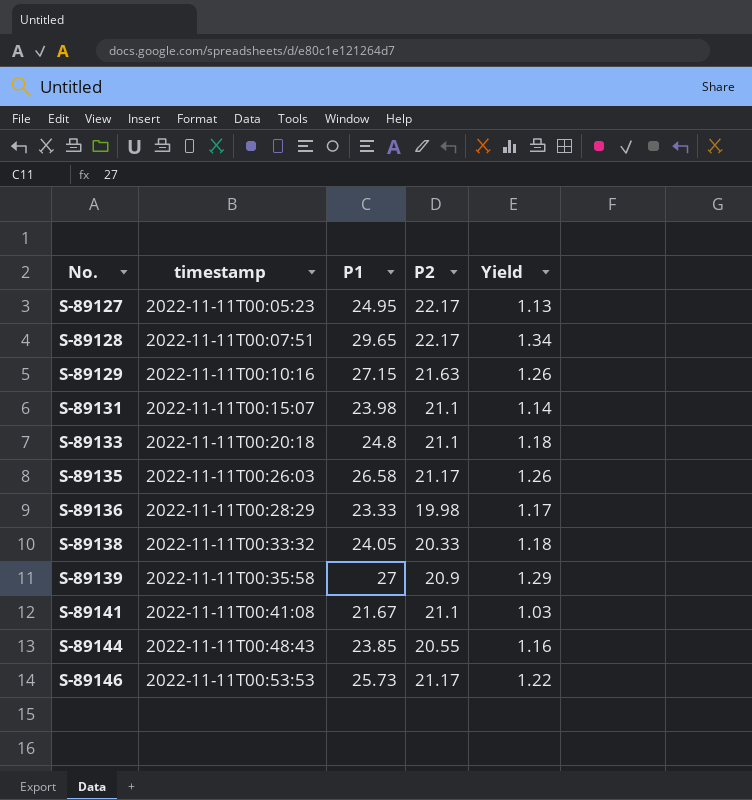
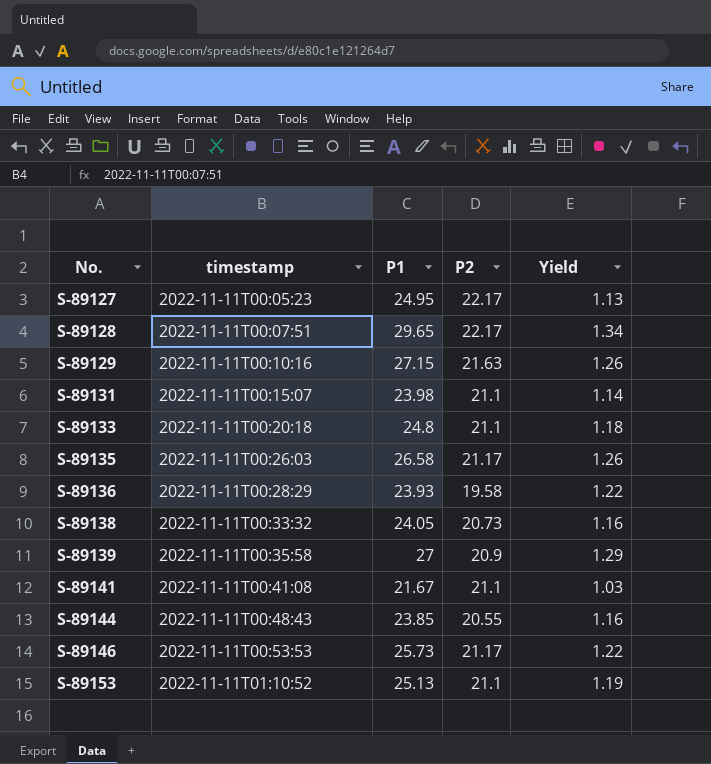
S-89136 | P1: 23.33 -> 23.93
S-89136 | P2: 19.98 -> 19.58
S-89136 | Yield: 1.17 -> 1.22
S-89138 | P2: 20.33 -> 20.73
S-89138 | Yield: 1.18 -> 1.16
row S-89153: none -> 2022-11-11T01:10:52 | 25.13 | 21.1 | 1.19

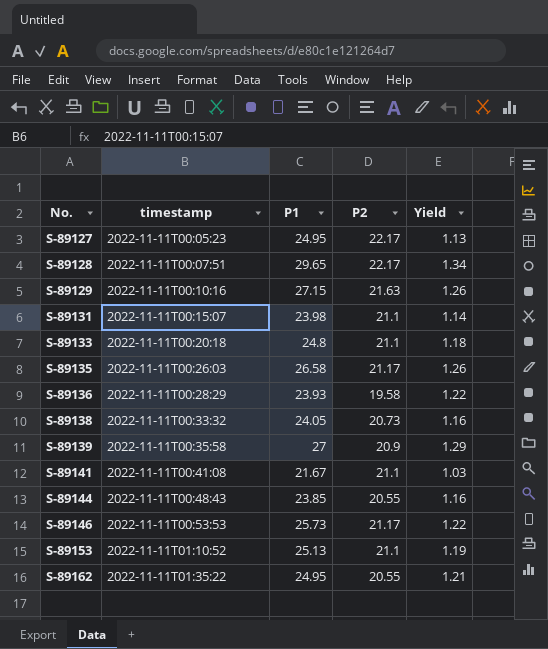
row S-89162: none -> 2022-11-11T01:35:22 | 24.95 | 20.55 | 1.21

